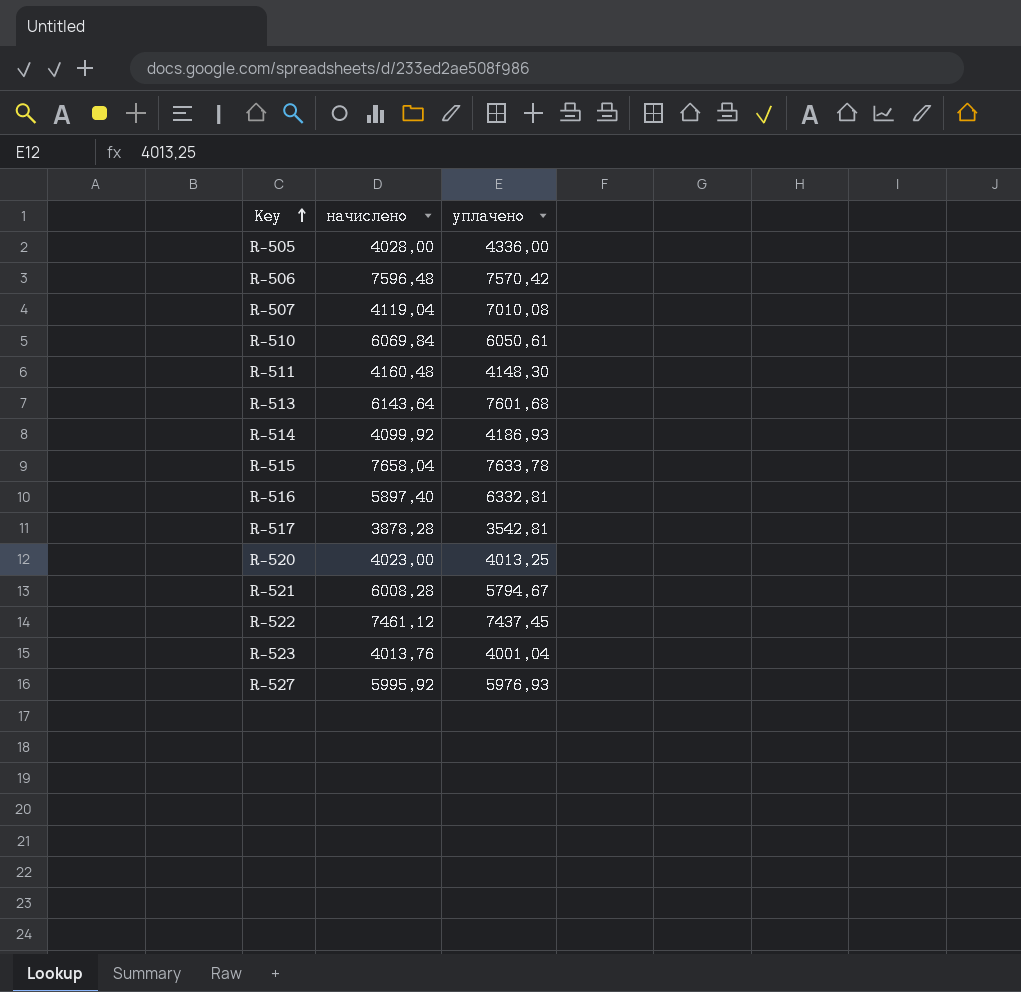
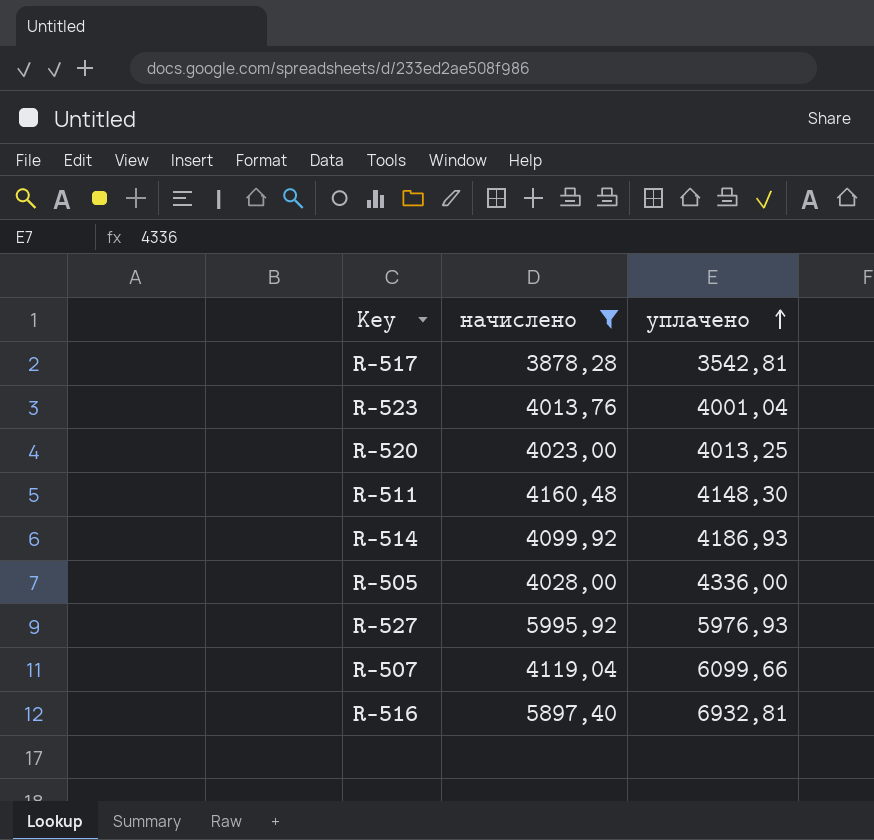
filter: none -> начислено <= 5995,92
row order: Key ascending -> уплачено ascending
R-507 | уплачено: 7010,08 -> 6099,66
R-516 | уплачено: 6332,81 -> 6932,81

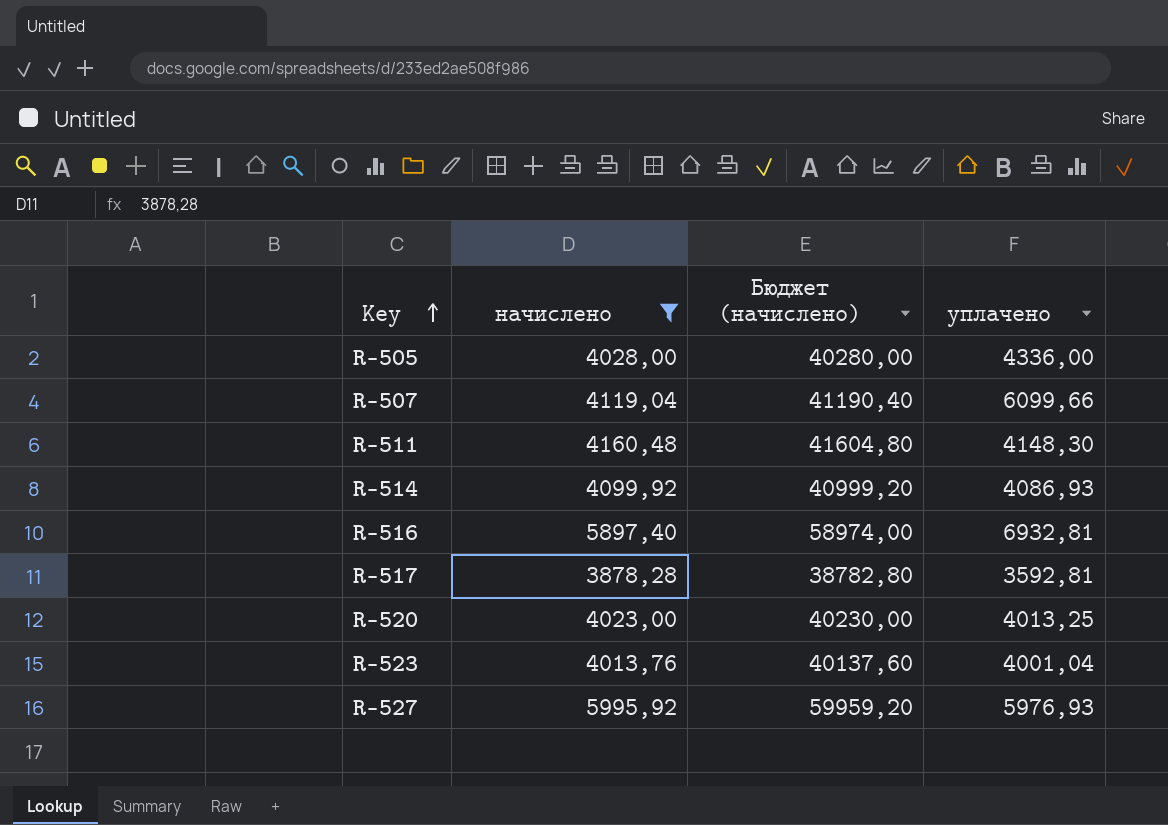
row order: уплачено ascending -> Key ascending
column Бюджет (начислено) | formula: none -> [начислено] * 10
R-514 | уплачено: 4186,93 -> 4086,93
R-517 | уплачено: 3542,81 -> 3592,81

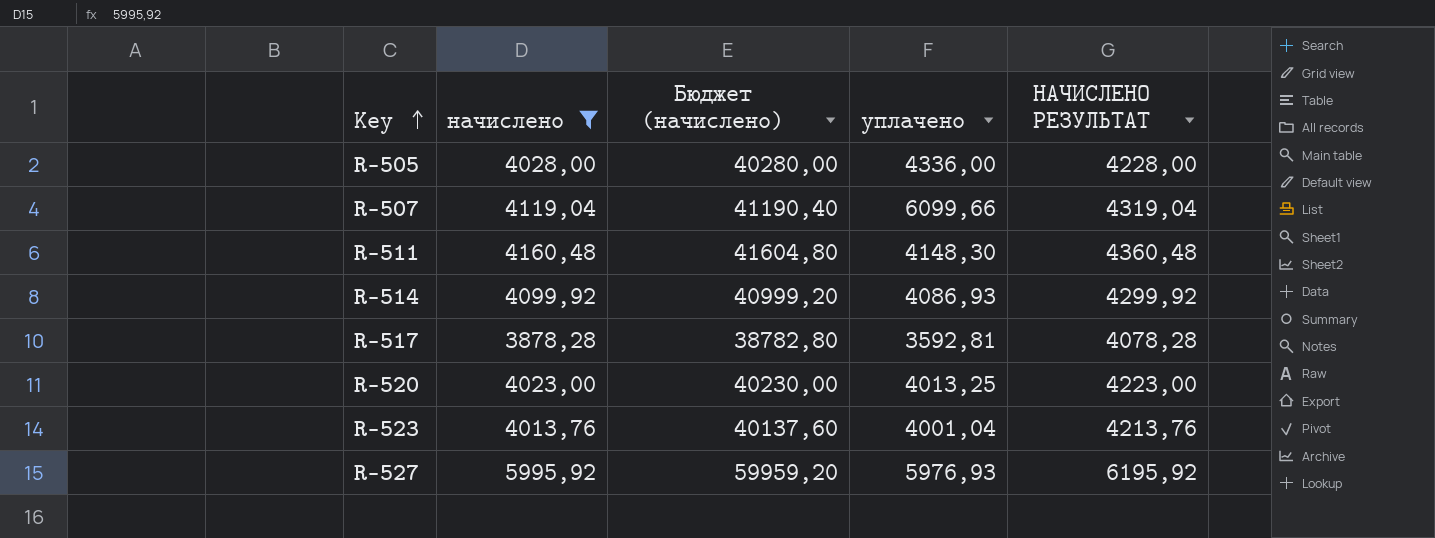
column НАЧИСЛЕНО РЕЗУЛЬТАТ | formula: none -> [начислено] + 200
row R-516: 5897,40 | 58974,00 | 6932,81 -> none

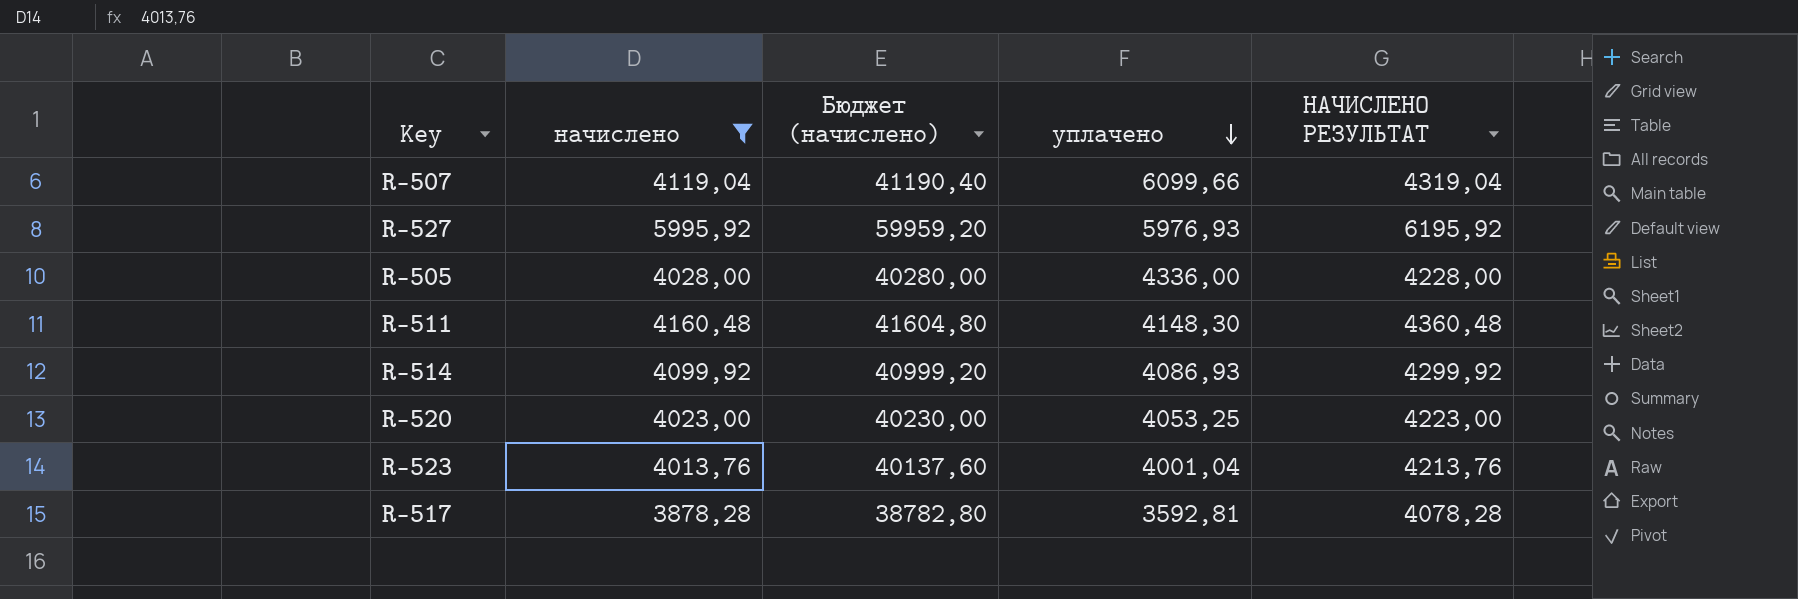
row order: Key ascending -> уплачено descending
R-520 | уплачено: 4013,25 -> 4053,25

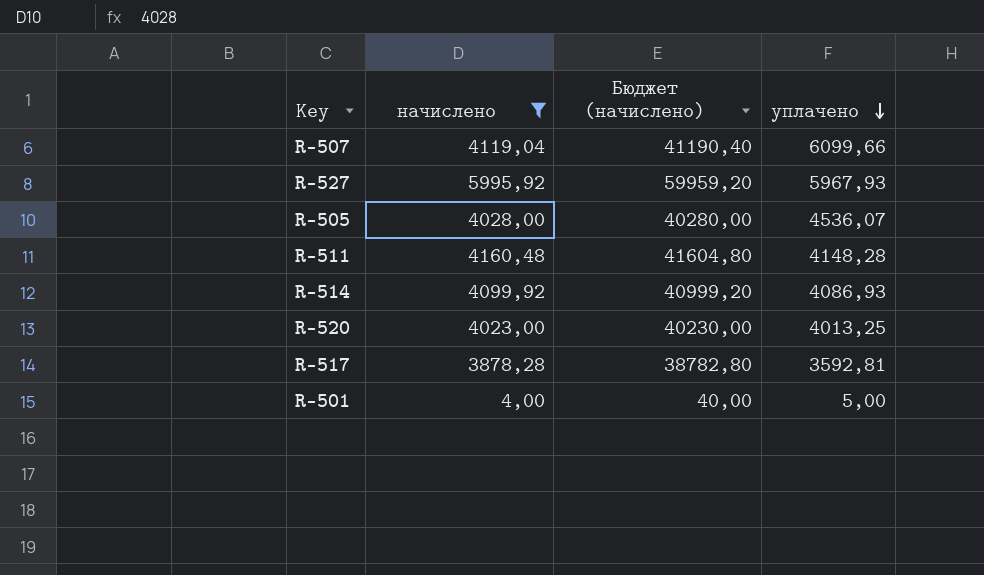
column НАЧИСЛЕНО РЕЗУЛЬТАТ | formula: [начислено] + 200 -> none
row R-523: 4013,76 | 40137,60 | 4001,04 | 4213,76 -> none
R-527 | уплачено: 5976,93 -> 5967,93
R-505 | уплачено: 4336,00 -> 4536,07
R-511 | уплачено: 4148,30 -> 4148,28
R-520 | уплачено: 4053,25 -> 4013,25
row R-501: none -> 4,00 | 40,00 | 5,00

